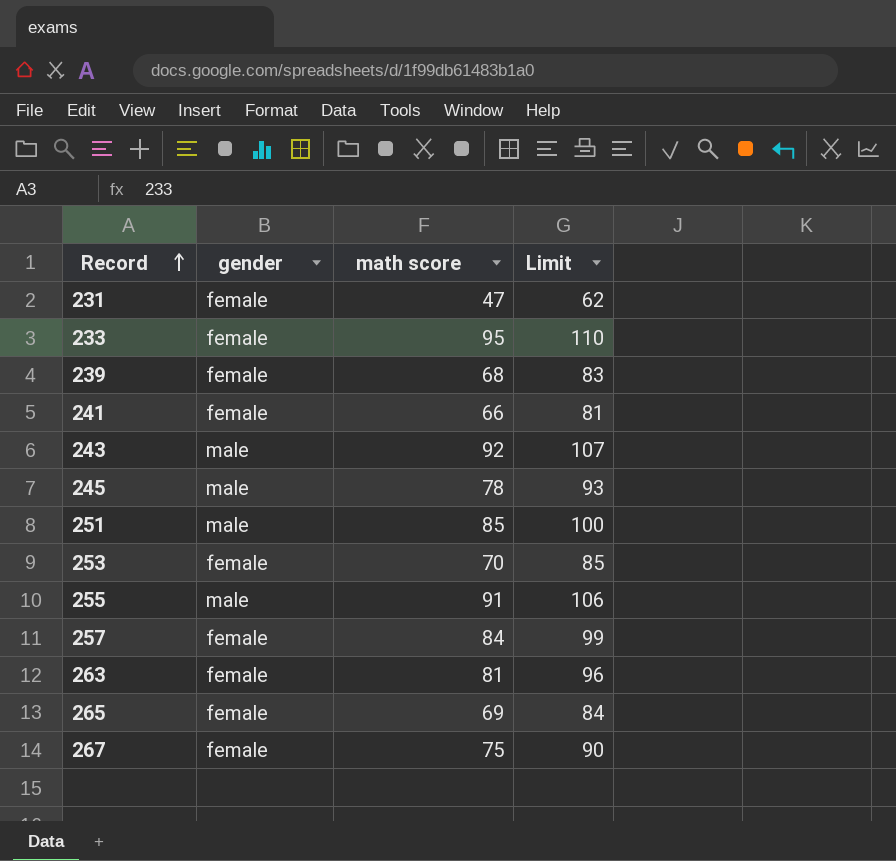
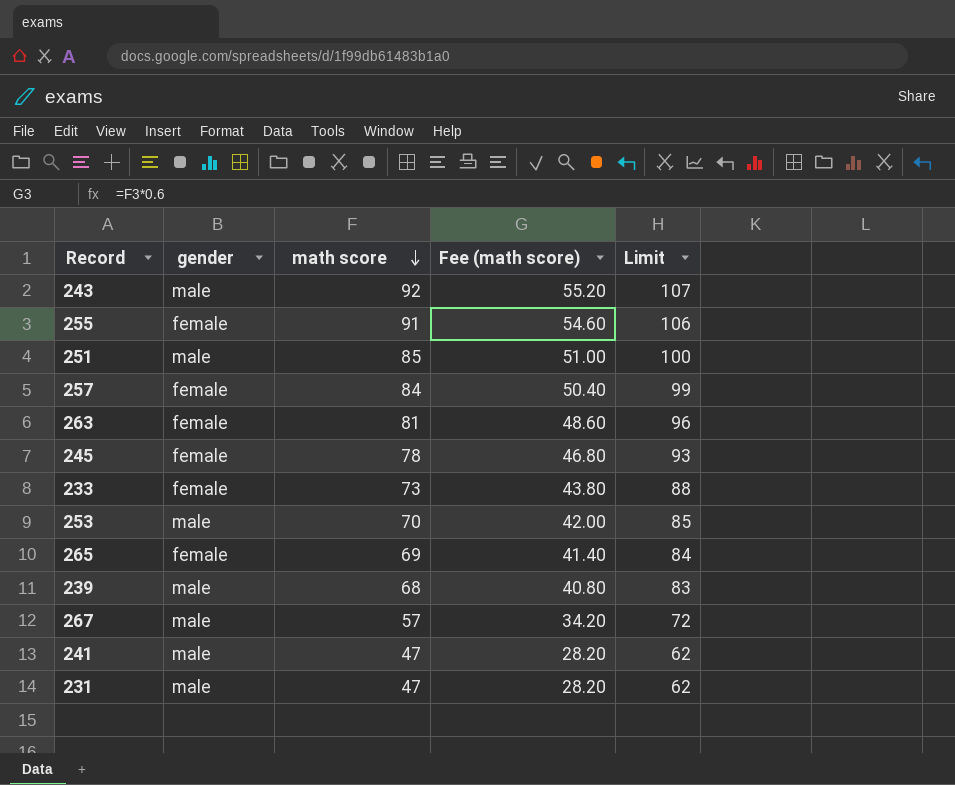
row order: Record ascending -> math score descending
column Fee (math score) | formula: none -> [math score] * 0.6
255 | gender: male -> female
245 | gender: male -> female
233 | math score: 95 -> 73
233 | Limit: 110 -> 88
253 | gender: female -> male
239 | gender: female -> male
267 | gender: female -> male
267 | math score: 75 -> 57
267 | Limit: 90 -> 72
241 | gender: female -> male
241 | math score: 66 -> 47
241 | Limit: 81 -> 62
231 | gender: female -> male

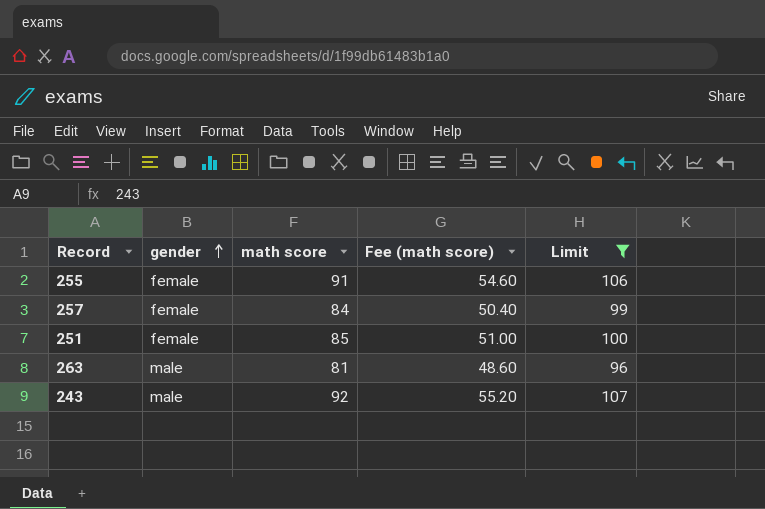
filter: none -> Limit >= 96
row order: math score descending -> gender ascending
251 | gender: male -> female
263 | gender: female -> male

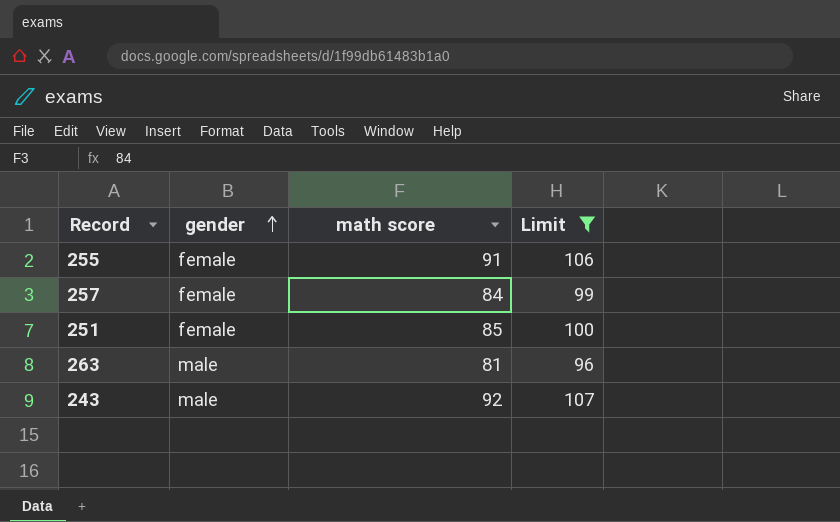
column Fee (math score) | formula: [math score] * 0.6 -> none

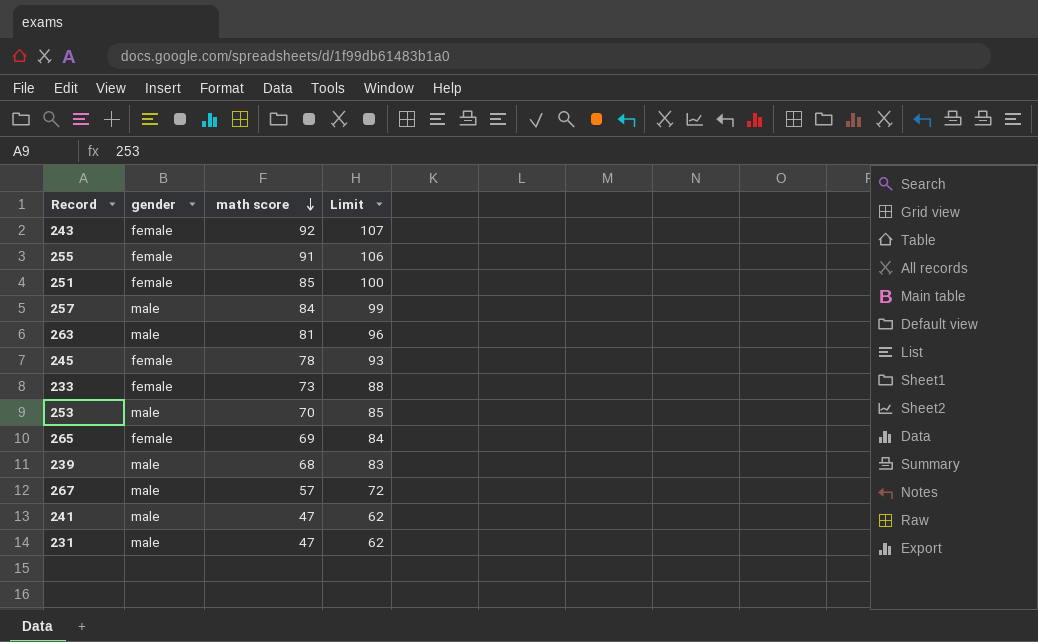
filter: Limit >= 96 -> none
row order: gender ascending -> math score descending
243 | gender: male -> female
257 | gender: female -> male

